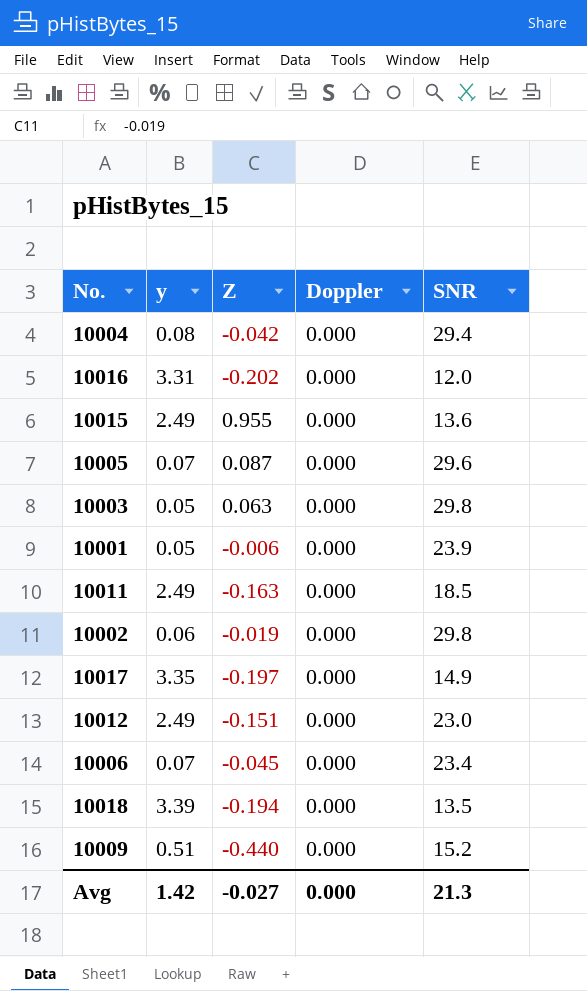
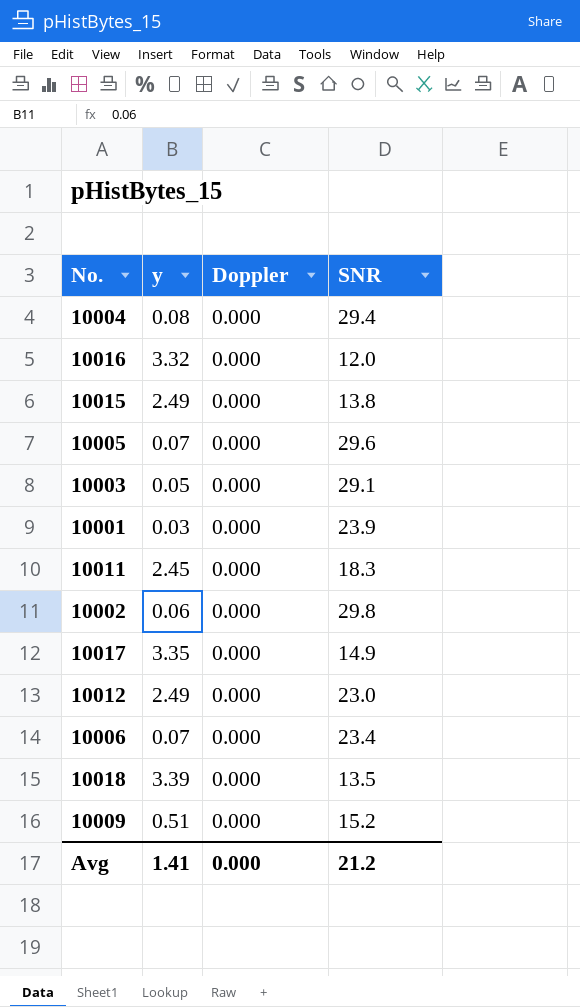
column Z | position: 3 -> none
10016 | y: 3.31 -> 3.32
10015 | SNR: 13.6 -> 13.8
10003 | SNR: 29.8 -> 29.1
10001 | y: 0.05 -> 0.03
10011 | y: 2.49 -> 2.45
10011 | SNR: 18.5 -> 18.3
Avg | y: 1.42 -> 1.41
Avg | SNR: 21.3 -> 21.2

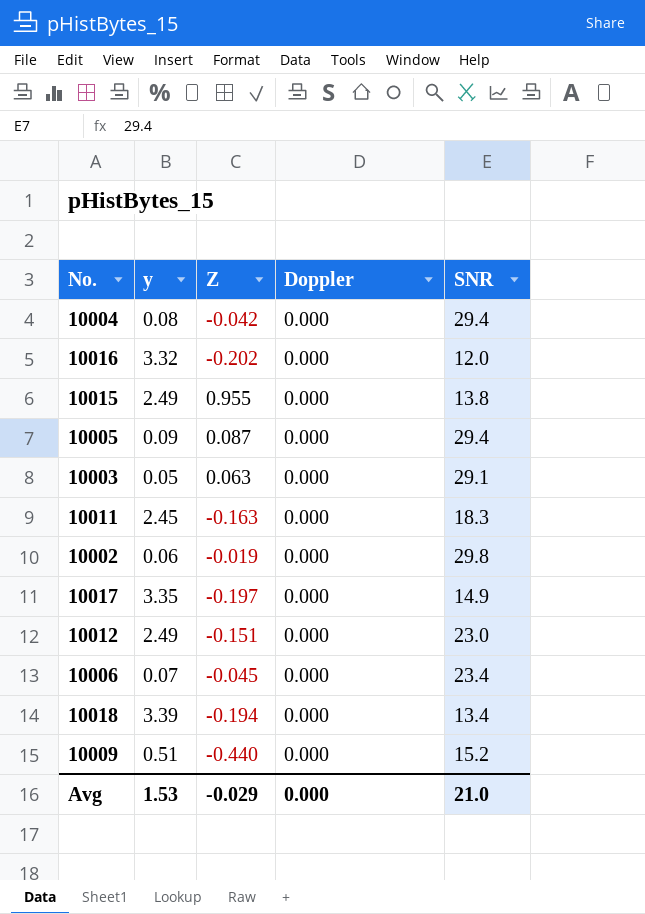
column Z | position: none -> 3
row 10001: 0.03 | 0.000 | 23.9 -> none
10005 | y: 0.07 -> 0.09
10005 | SNR: 29.6 -> 29.4
10018 | SNR: 13.5 -> 13.4
Avg | y: 1.41 -> 1.53
Avg | SNR: 21.2 -> 21.0

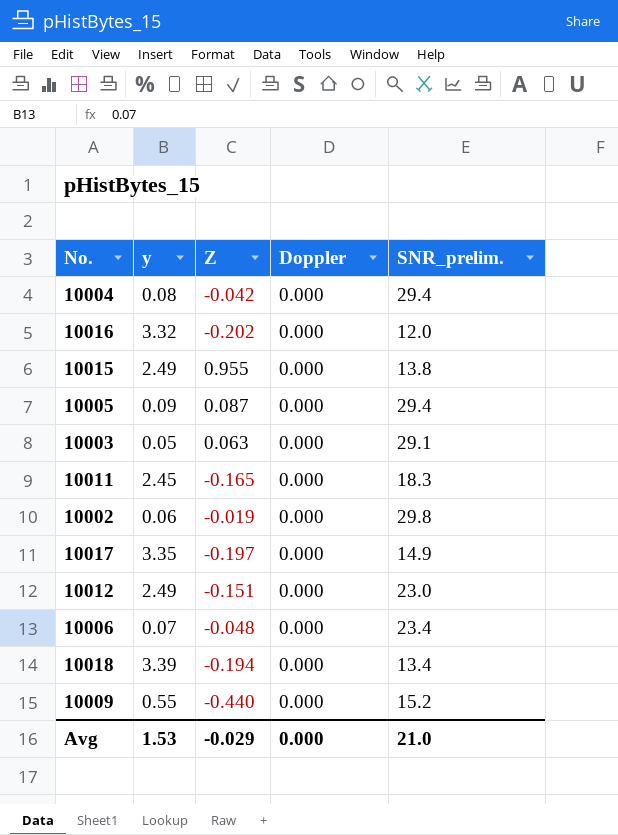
column name: SNR -> SNR_prelim.
10011 | Z: -0.163 -> -0.165
10006 | Z: -0.045 -> -0.048
10009 | y: 0.51 -> 0.55

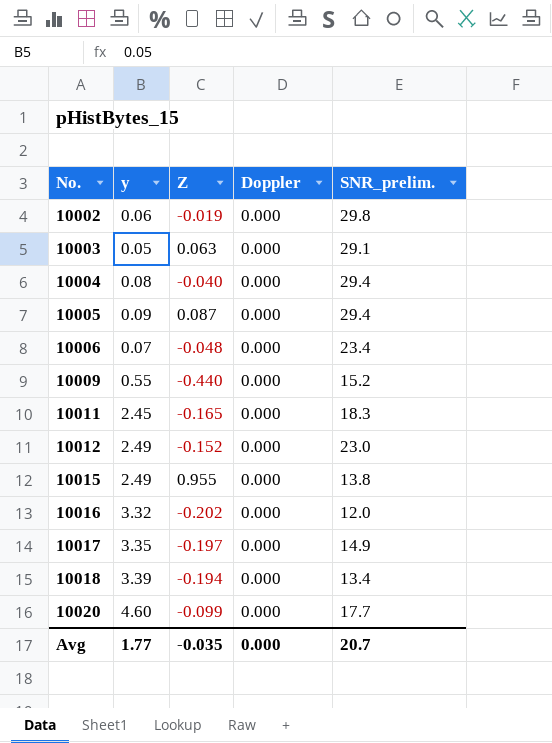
row order: none -> No. ascending
10004 | Z: -0.042 -> -0.040
10012 | Z: -0.151 -> -0.152
row 10020: none -> 4.60 | -0.099 | 0.000 | 17.7
Avg | y: 1.53 -> 1.77
Avg | Z: -0.029 -> -0.035
Avg | SNR_prelim.: 21.0 -> 20.7

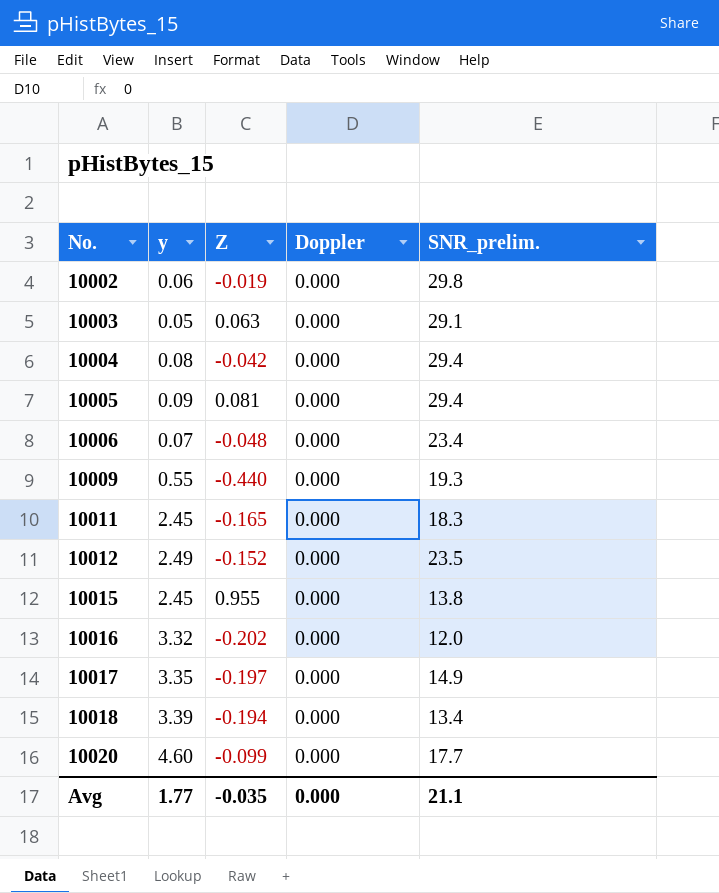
10004 | Z: -0.040 -> -0.042
10005 | Z: 0.087 -> 0.081
10009 | SNR_prelim.: 15.2 -> 19.3
10012 | SNR_prelim.: 23.0 -> 23.5
10015 | y: 2.49 -> 2.45
Avg | SNR_prelim.: 20.7 -> 21.1

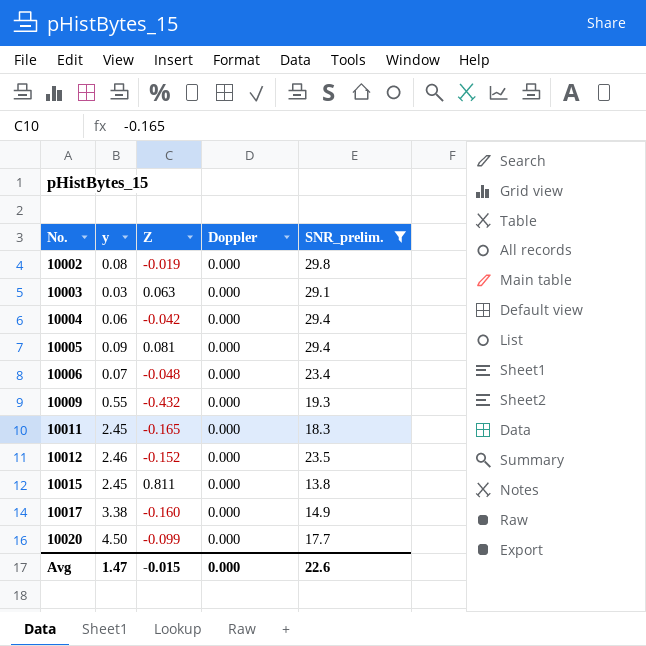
filter: none -> SNR_prelim. >= 13.8
10002 | y: 0.06 -> 0.08
10003 | y: 0.05 -> 0.03
10004 | y: 0.08 -> 0.06
10009 | Z: -0.440 -> -0.432
10012 | y: 2.49 -> 2.46
10015 | Z: 0.955 -> 0.811
10017 | y: 3.35 -> 3.38
10017 | Z: -0.197 -> -0.160
10020 | y: 4.60 -> 4.50
Avg | y: 1.77 -> 1.47
Avg | Z: -0.035 -> -0.015
Avg | SNR_prelim.: 21.1 -> 22.6

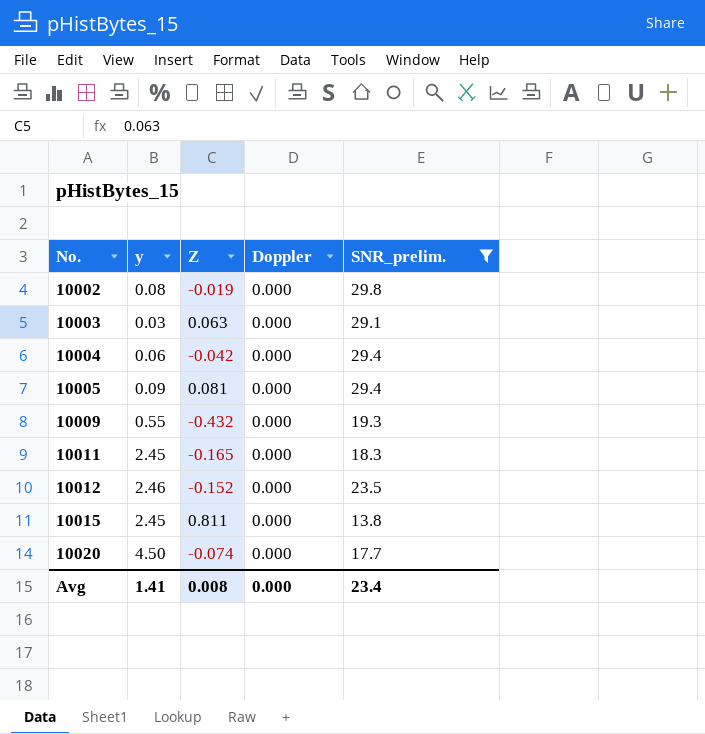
row 10006: 0.07 | -0.048 | 0.000 | 23.4 -> none
row 10017: 3.38 | -0.160 | 0.000 | 14.9 -> none
10020 | Z: -0.099 -> -0.074
Avg | y: 1.47 -> 1.41
Avg | Z: -0.015 -> 0.008
Avg | SNR_prelim.: 22.6 -> 23.4

